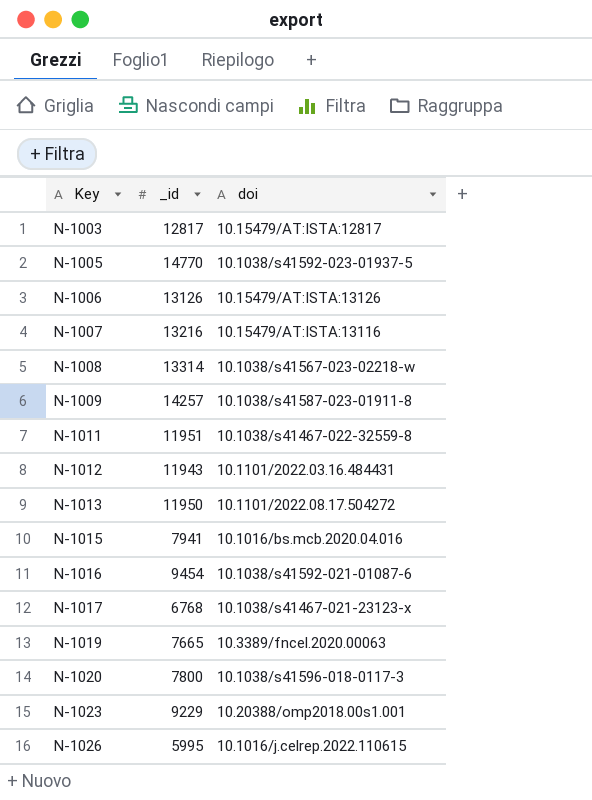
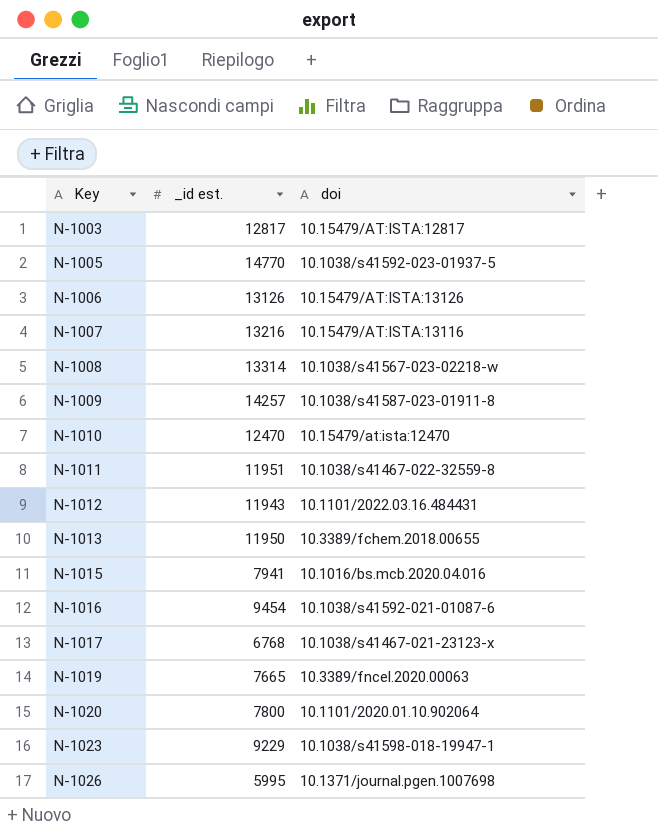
column name: _id -> _id est.
row N-1010: none -> 12470 | 10.15479/at:ista:12470
N-1013 | doi: 10.1101/2022.08.17.504272 -> 10.3389/fchem.2018.00655
N-1020 | doi: 10.1038/s41596-018-0117-3 -> 10.1101/2020.01.10.902064
N-1023 | doi: 10.20388/omp2018.00s1.001 -> 10.1038/s41598-018-19947-1
N-1026 | doi: 10.1016/j.celrep.2022.110615 -> 10.1371/journal.pgen.1007698

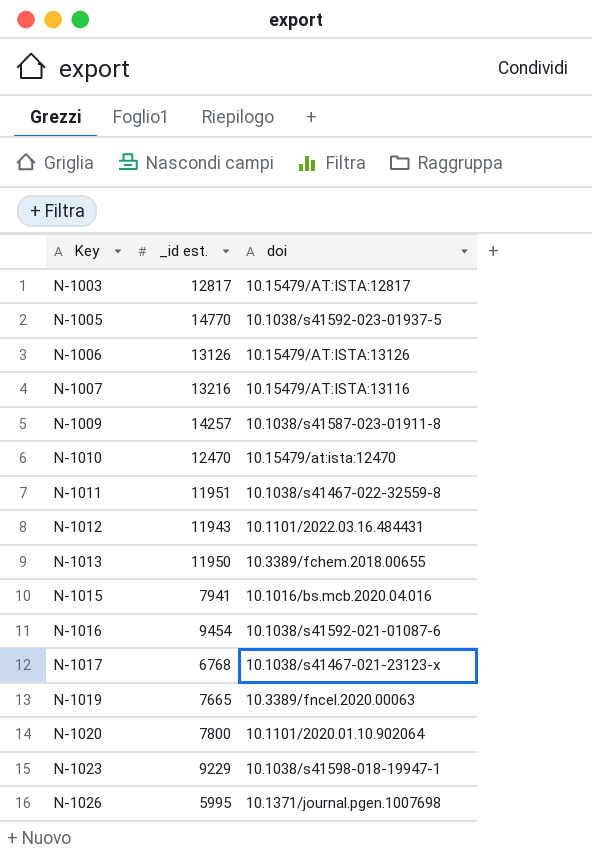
row N-1008: 13314 | 10.1038/s41567-023-02218-w -> none

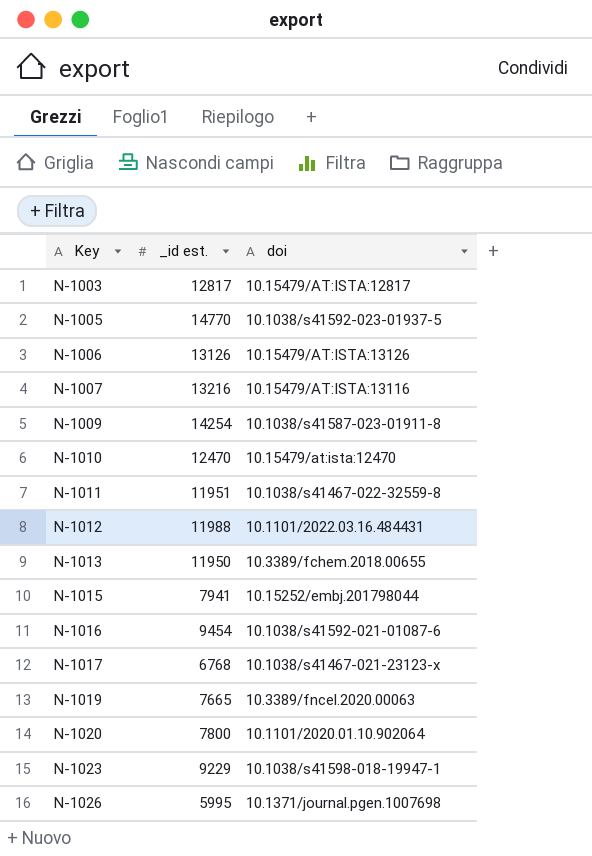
N-1009 | _id est.: 14257 -> 14254
N-1012 | _id est.: 11943 -> 11988
N-1015 | doi: 10.1016/bs.mcb.2020.04.016 -> 10.15252/embj.201798044

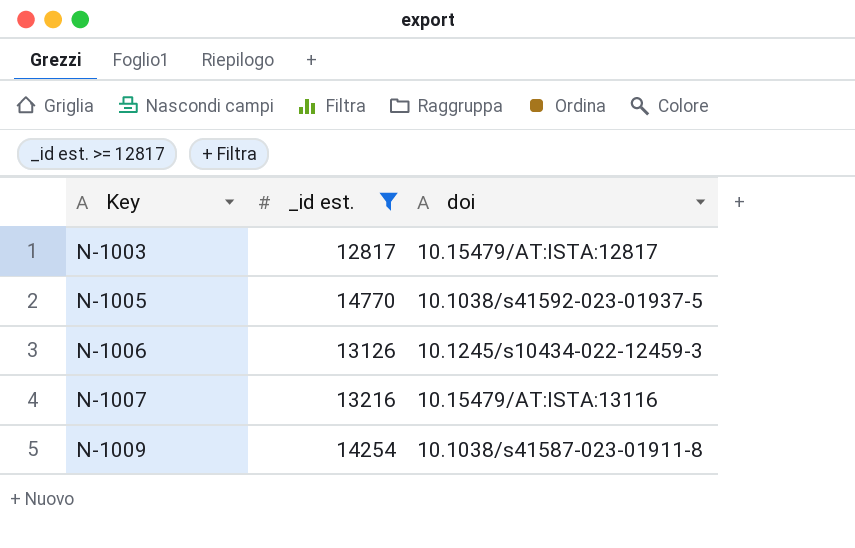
filter: none -> _id est. >= 12817
N-1006 | doi: 10.15479/AT:ISTA:13126 -> 10.1245/s10434-022-12459-3

